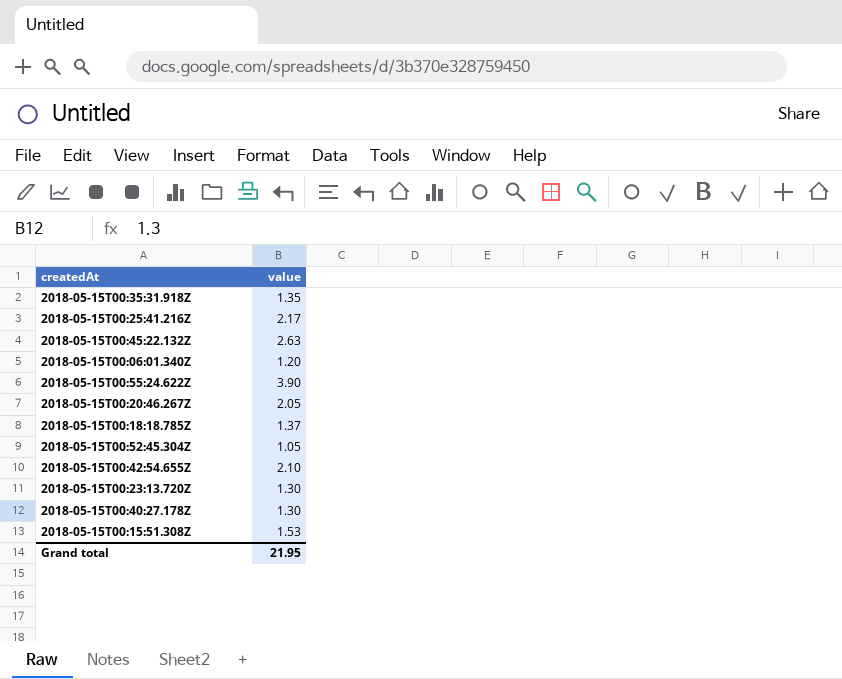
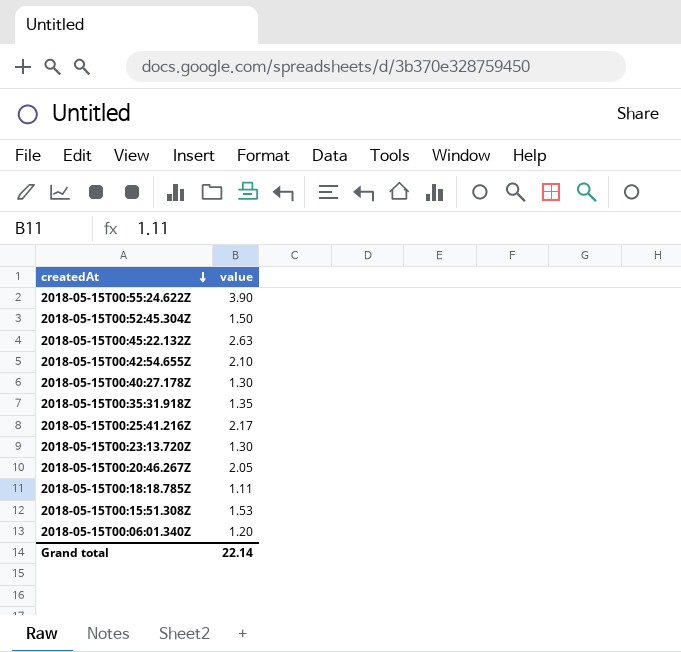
row order: none -> createdAt descending
2018-05-15T00:52:45.304Z | value: 1.05 -> 1.50
2018-05-15T00:18:18.785Z | value: 1.37 -> 1.11
Grand total | value: 21.95 -> 22.14

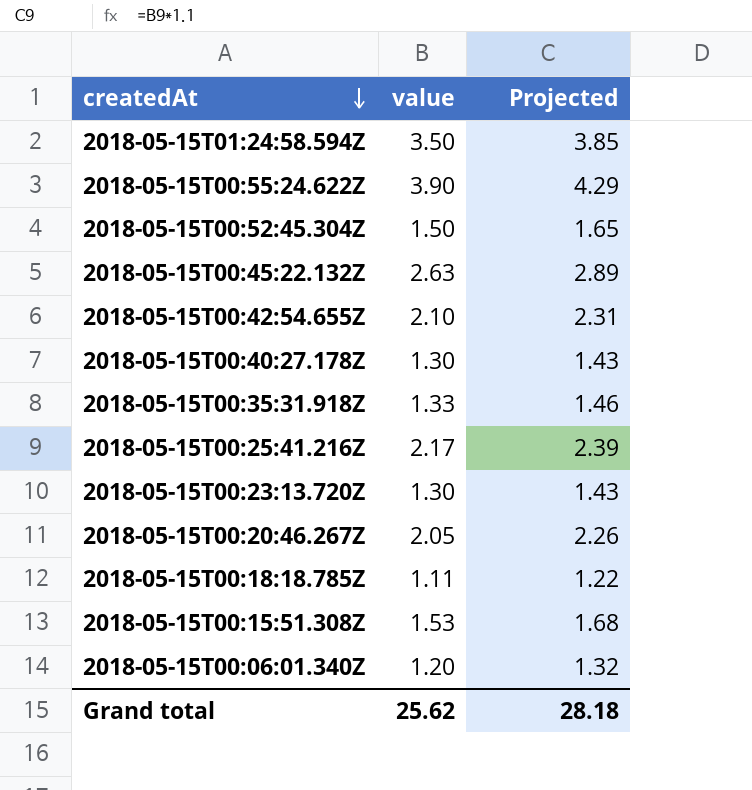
column Projected | formula: none -> [value] * 1.1
row 2018-05-15T01:24:58.594Z: none -> 3.50 | 3.85
2018-05-15T00:35:31.918Z | value: 1.35 -> 1.33
Grand total | value: 22.14 -> 25.62

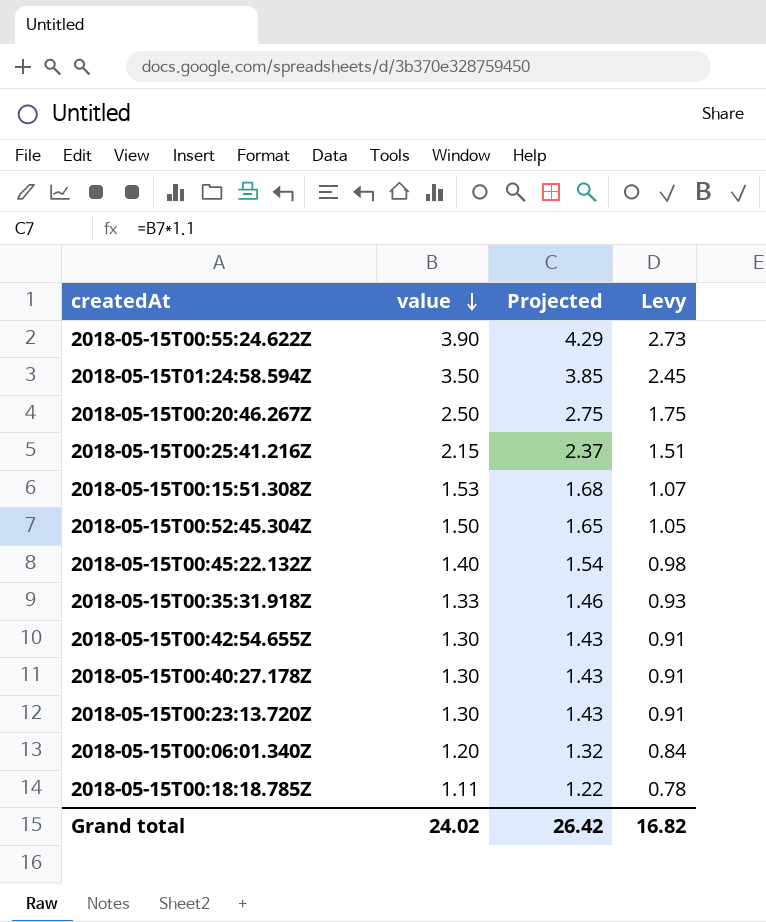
row order: createdAt descending -> value descending
column Levy | formula: none -> [value] * 0.7
2018-05-15T00:20:46.267Z | value: 2.05 -> 2.50
2018-05-15T00:20:46.267Z | Projected: 2.26 -> 2.75
2018-05-15T00:25:41.216Z | value: 2.17 -> 2.15
2018-05-15T00:25:41.216Z | Projected: 2.39 -> 2.37
2018-05-15T00:45:22.132Z | value: 2.63 -> 1.40
2018-05-15T00:45:22.132Z | Projected: 2.89 -> 1.54
2018-05-15T00:42:54.655Z | value: 2.10 -> 1.30
2018-05-15T00:42:54.655Z | Projected: 2.31 -> 1.43
Grand total | value: 25.62 -> 24.02
Grand total | Projected: 28.18 -> 26.42

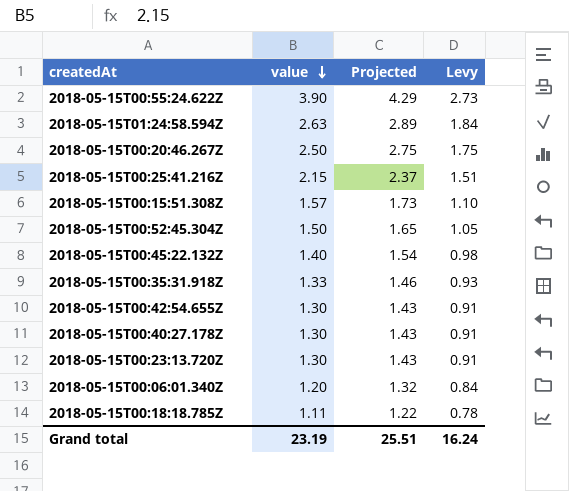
2018-05-15T01:24:58.594Z | value: 3.50 -> 2.63
2018-05-15T01:24:58.594Z | Projected: 3.85 -> 2.89
2018-05-15T01:24:58.594Z | Levy: 2.45 -> 1.84
2018-05-15T00:15:51.308Z | value: 1.53 -> 1.57
2018-05-15T00:15:51.308Z | Projected: 1.68 -> 1.73
2018-05-15T00:15:51.308Z | Levy: 1.07 -> 1.10
Grand total | value: 24.02 -> 23.19
Grand total | Projected: 26.42 -> 25.51
Grand total | Levy: 16.82 -> 16.24

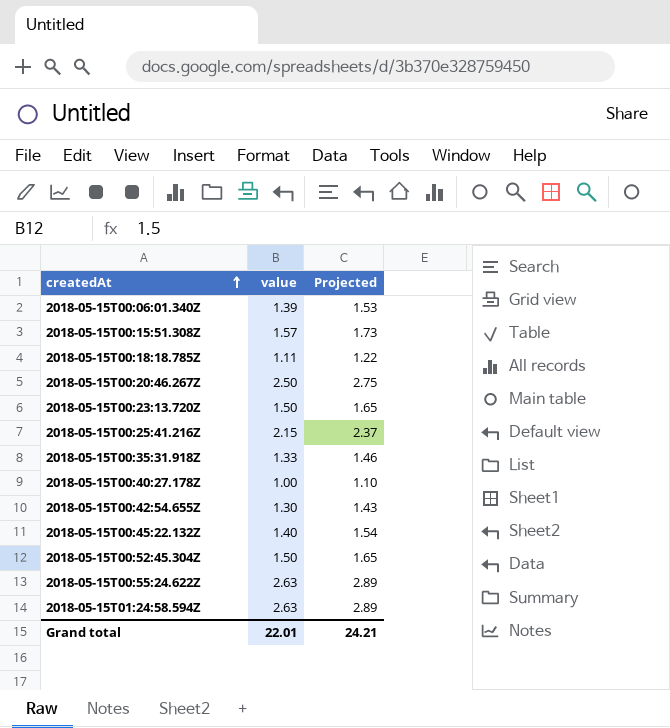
row order: value descending -> createdAt ascending
column Levy | formula: [value] * 0.7 -> none
2018-05-15T00:06:01.340Z | value: 1.20 -> 1.39
2018-05-15T00:06:01.340Z | Projected: 1.32 -> 1.53
2018-05-15T00:23:13.720Z | value: 1.30 -> 1.50
2018-05-15T00:23:13.720Z | Projected: 1.43 -> 1.65
2018-05-15T00:40:27.178Z | value: 1.30 -> 1.00
2018-05-15T00:40:27.178Z | Projected: 1.43 -> 1.10
2018-05-15T00:55:24.622Z | value: 3.90 -> 2.63
2018-05-15T00:55:24.622Z | Projected: 4.29 -> 2.89
Grand total | value: 23.19 -> 22.01
Grand total | Projected: 25.51 -> 24.21

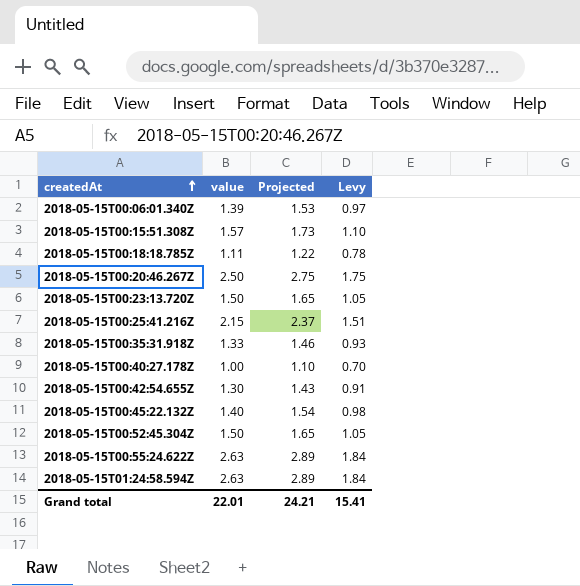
column Levy | formula: none -> [value] * 0.7

